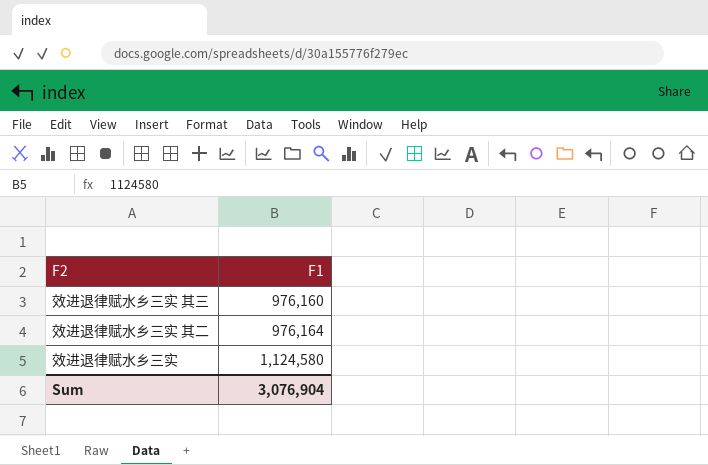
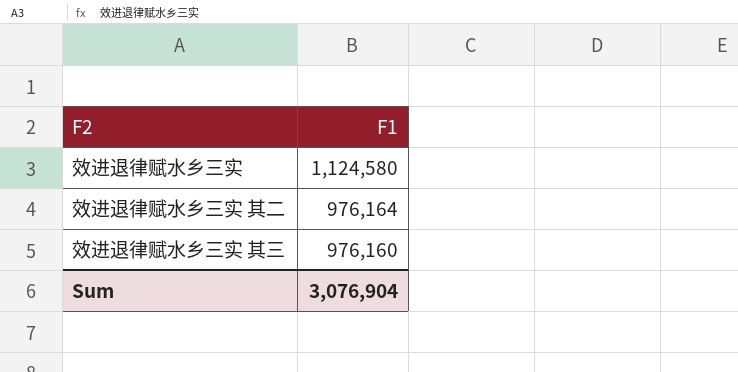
row order: F1 ascending -> F1 descending

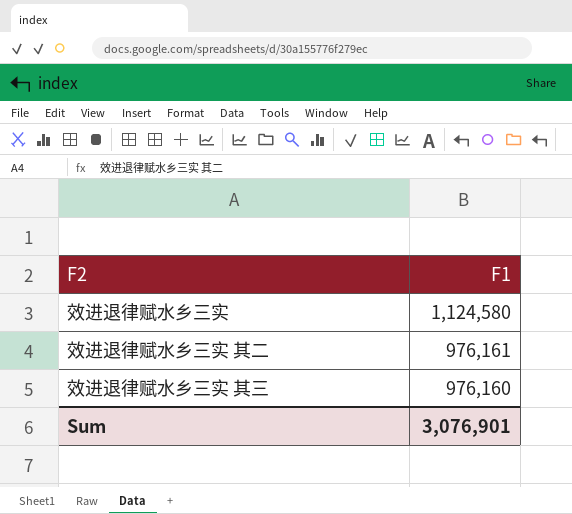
效进退律赋水乡三实 其二 | F1: 976,164 -> 976,161
Sum | F1: 3,076,904 -> 3,076,901

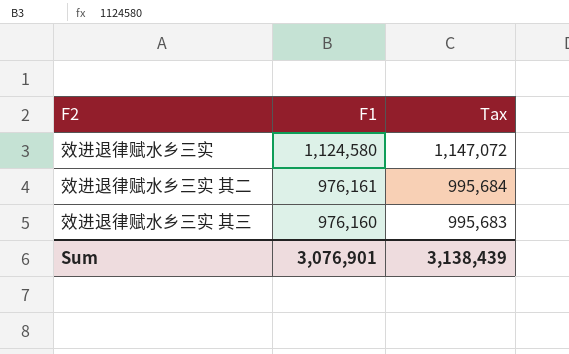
column Tax | formula: none -> [F1] * 1.02

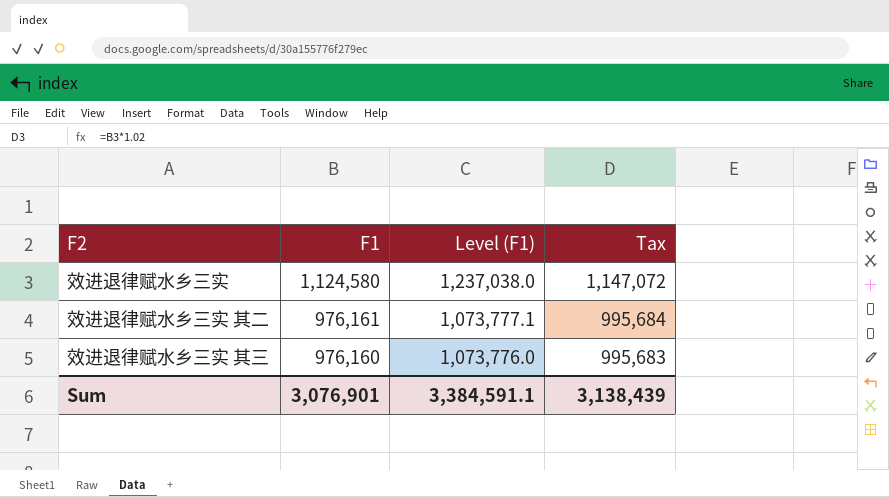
column Level (F1) | formula: none -> [F1] * 1.1

